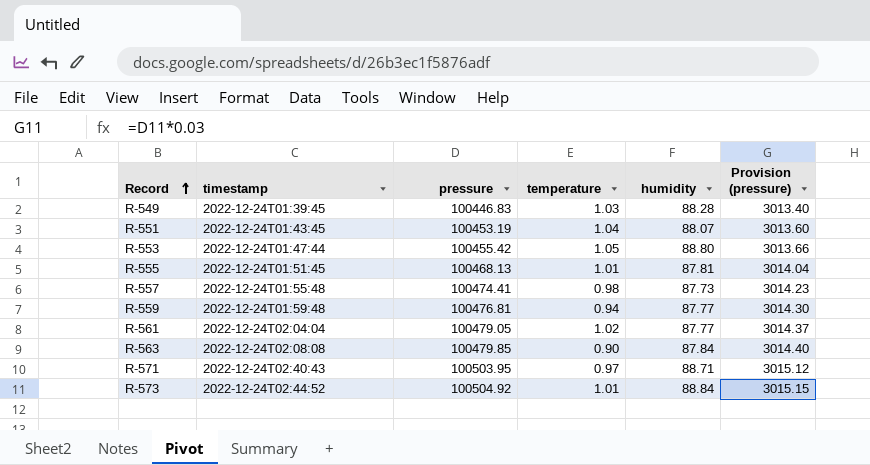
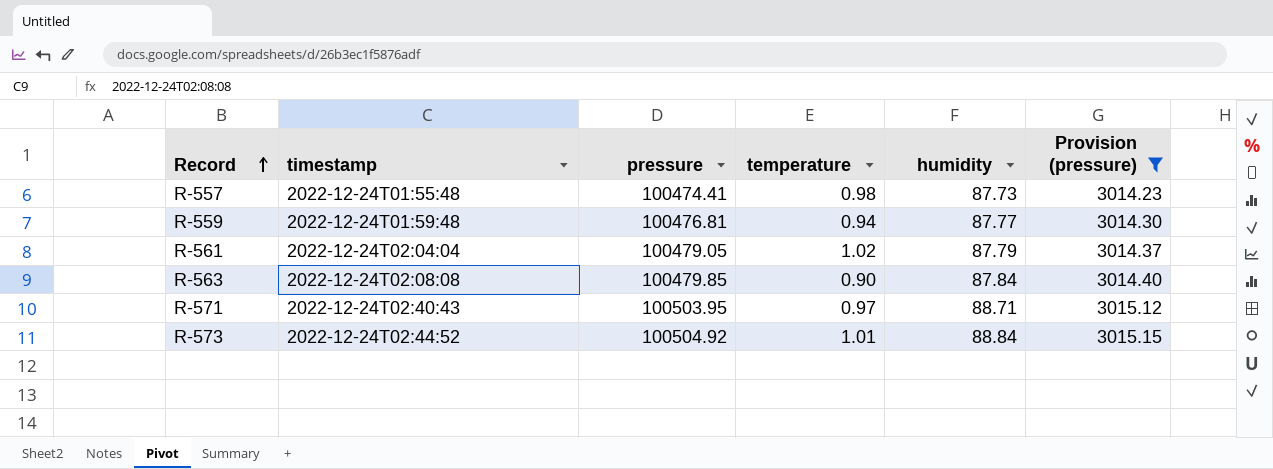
filter: none -> Provision (pressure) >= 3014.23
R-561 | humidity: 87.77 -> 87.79

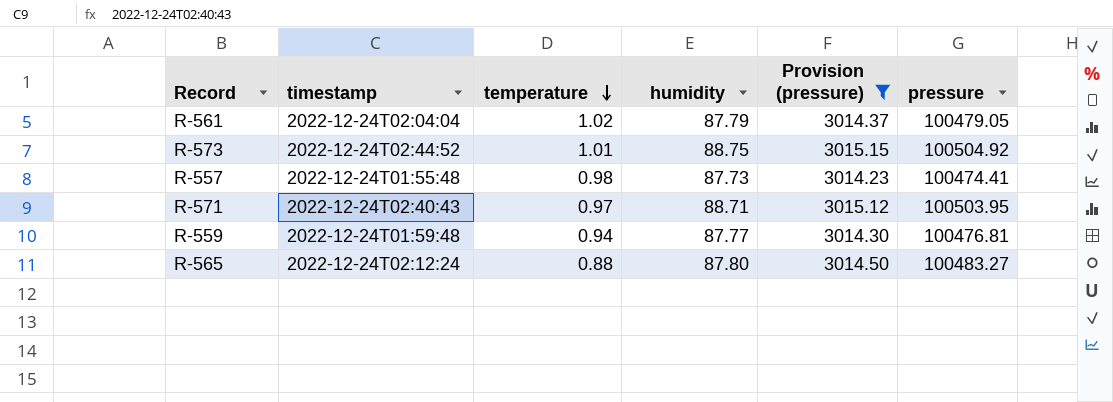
row order: Record ascending -> temperature descending
column pressure | position: 3 -> 6
row R-563: 2022-12-24T02:08:08 | 100479.85 | 0.90 | 87.84 | 3014.40 -> none
R-573 | humidity: 88.84 -> 88.75
row R-565: none -> 2022-12-24T02:12:24 | 0.88 | 87.80 | 3014.50 | 100483.27

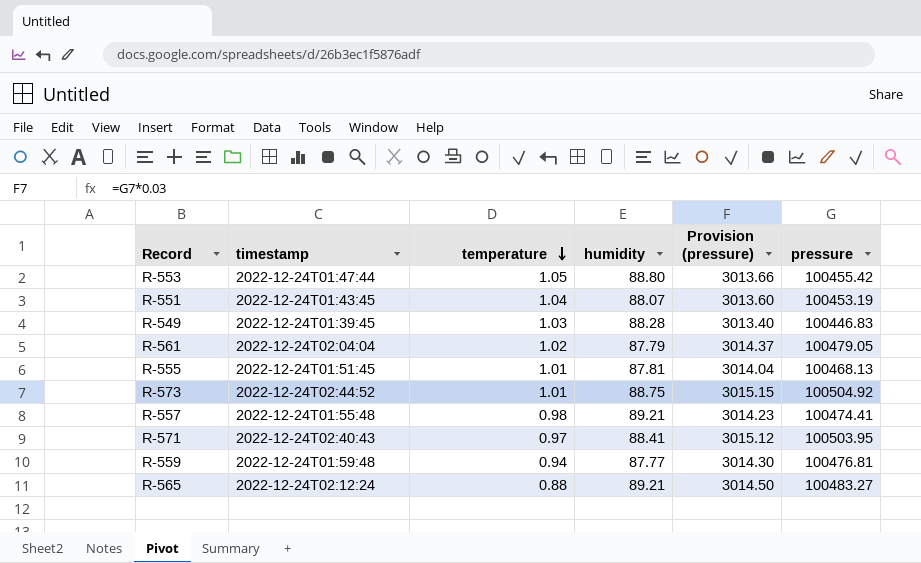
filter: Provision (pressure) >= 3014.23 -> none
R-557 | humidity: 87.73 -> 89.21
R-571 | humidity: 88.71 -> 88.41
R-565 | humidity: 87.80 -> 89.21

